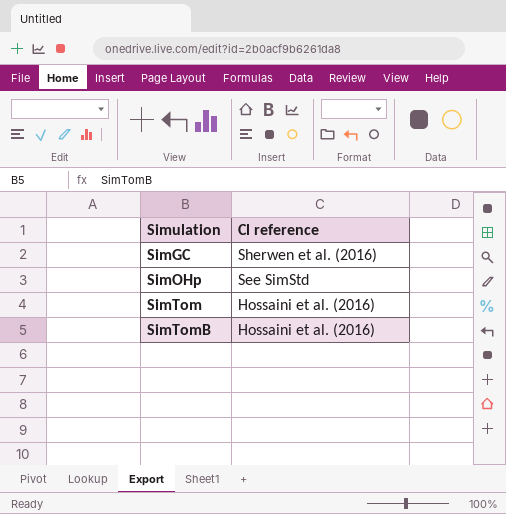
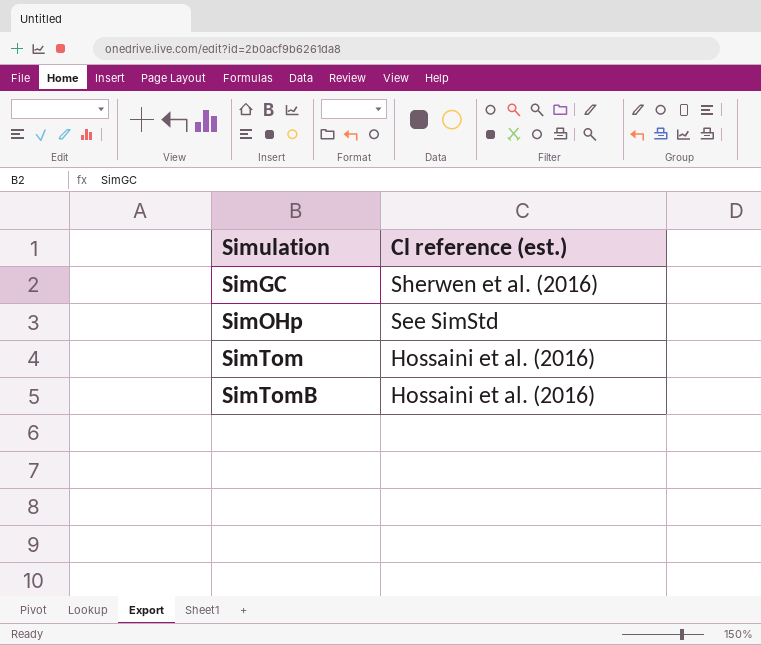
column name: Cl reference -> Cl reference (est.)

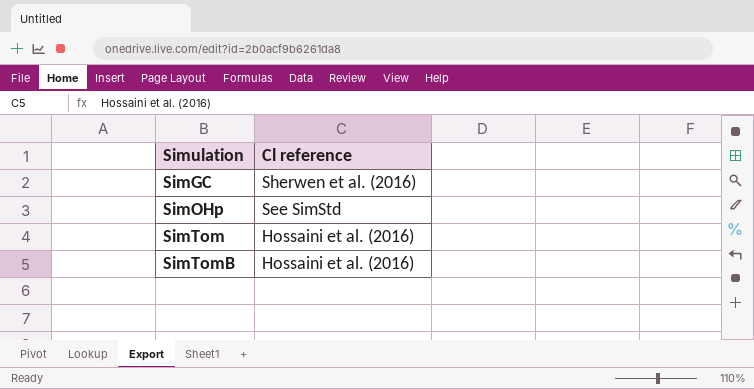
column name: Cl reference (est.) -> Cl reference

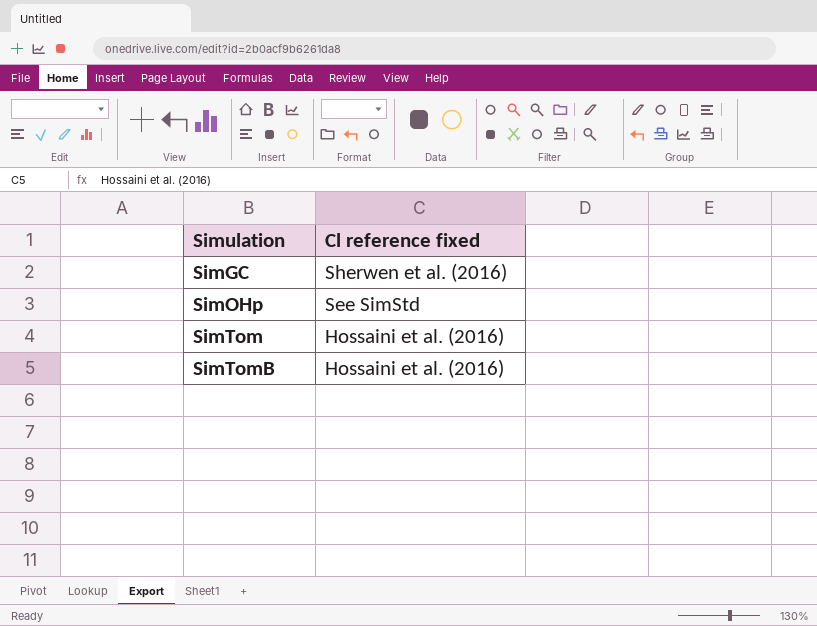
column name: Cl reference -> Cl reference fixed

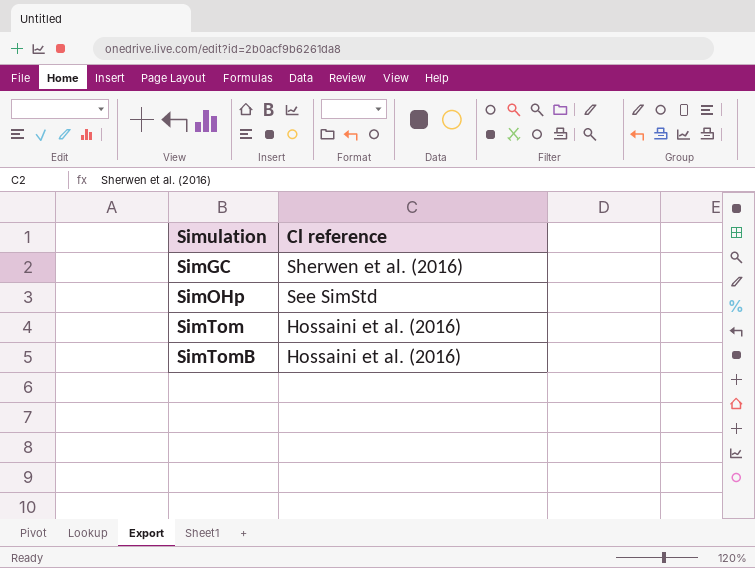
column name: Cl reference fixed -> Cl reference

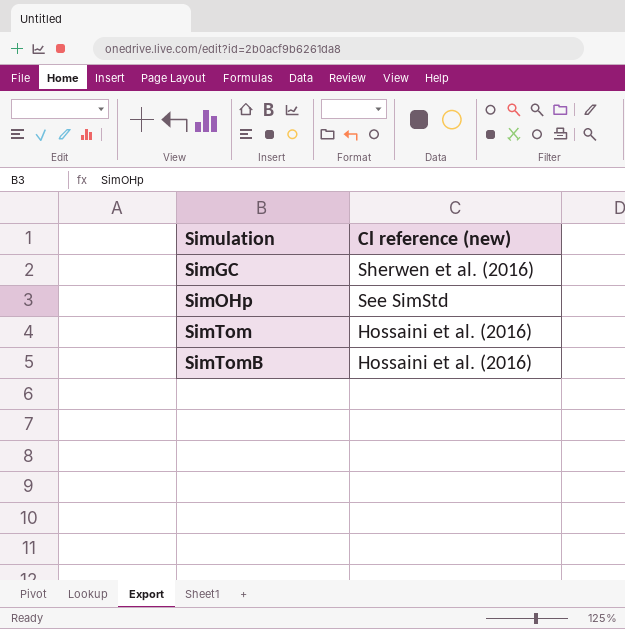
column name: Cl reference -> Cl reference (new)

